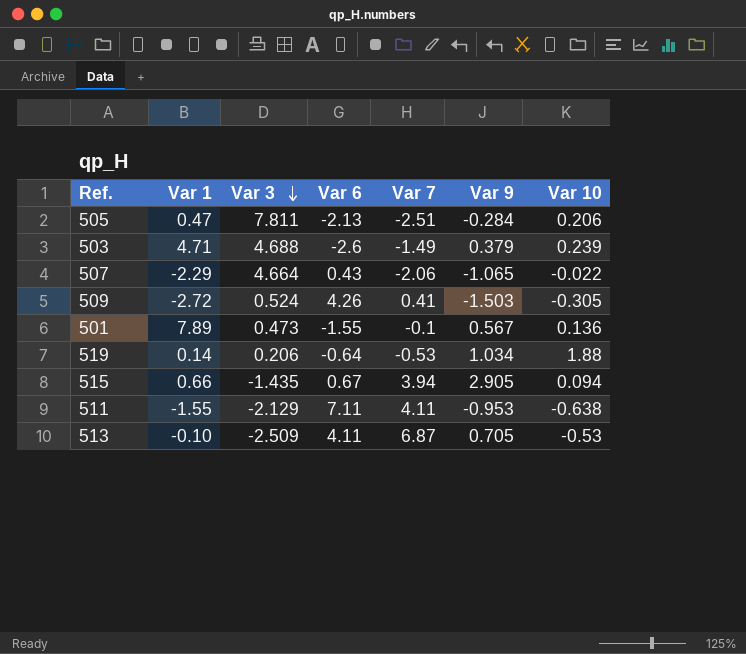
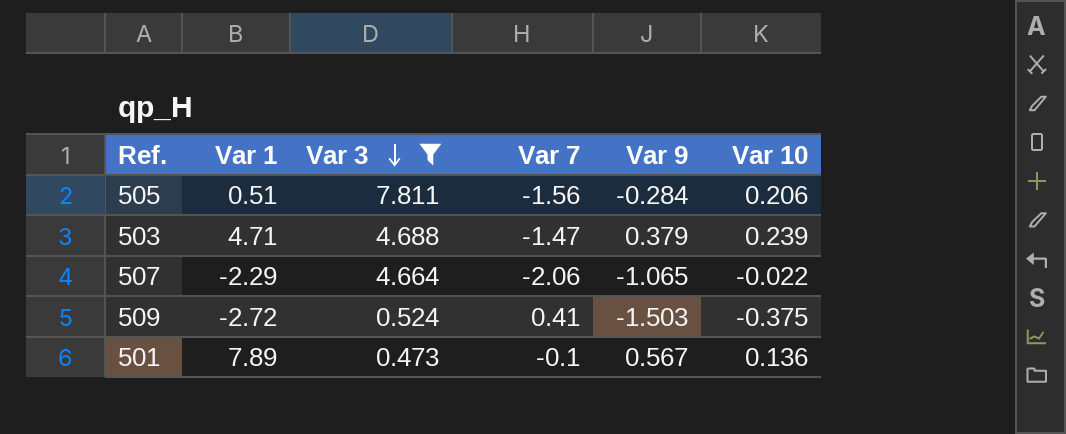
filter: none -> Var 3 >= 0.473
column Var 6 | position: 4 -> none
505 | Var 1: 0.47 -> 0.51
505 | Var 7: -2.51 -> -1.56
503 | Var 7: -1.49 -> -1.47
509 | Var 10: -0.305 -> -0.375

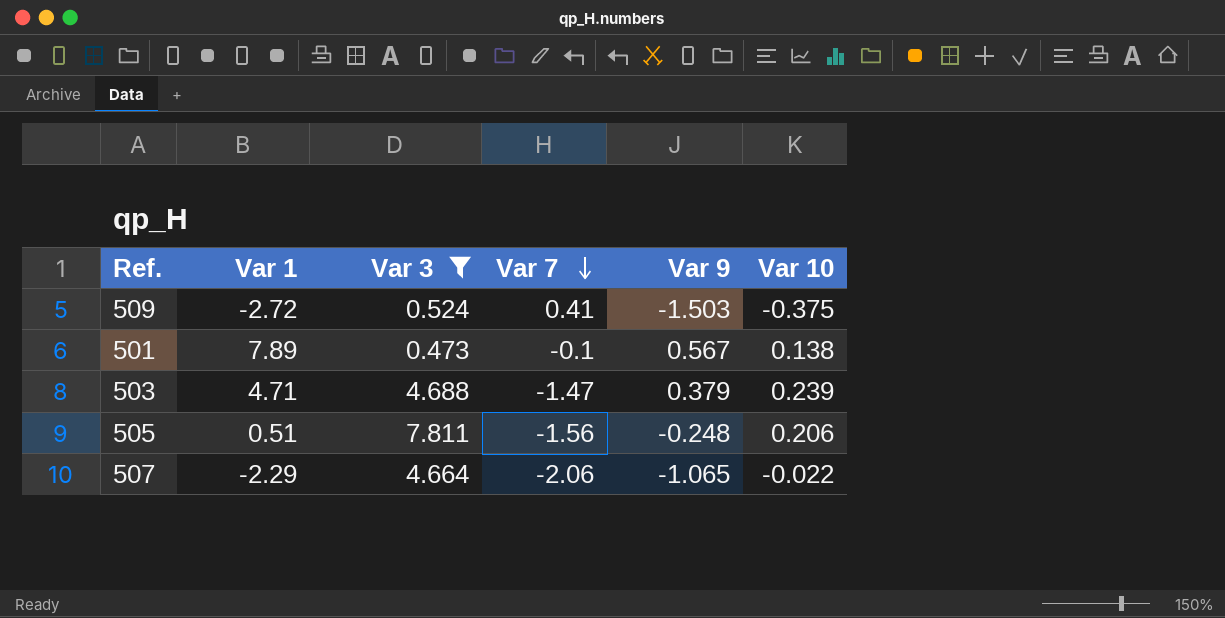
row order: Var 3 descending -> Var 7 descending
501 | Var 10: 0.136 -> 0.138
505 | Var 9: -0.284 -> -0.248

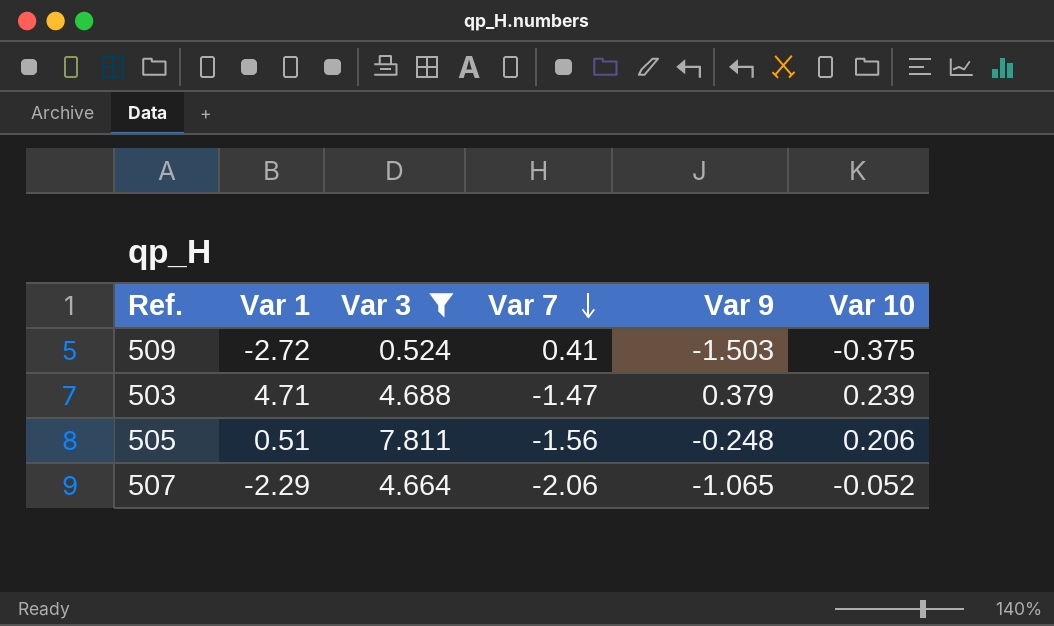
row 501: 7.89 | 0.473 | -0.1 | 0.567 | 0.138 -> none
507 | Var 10: -0.022 -> -0.052

